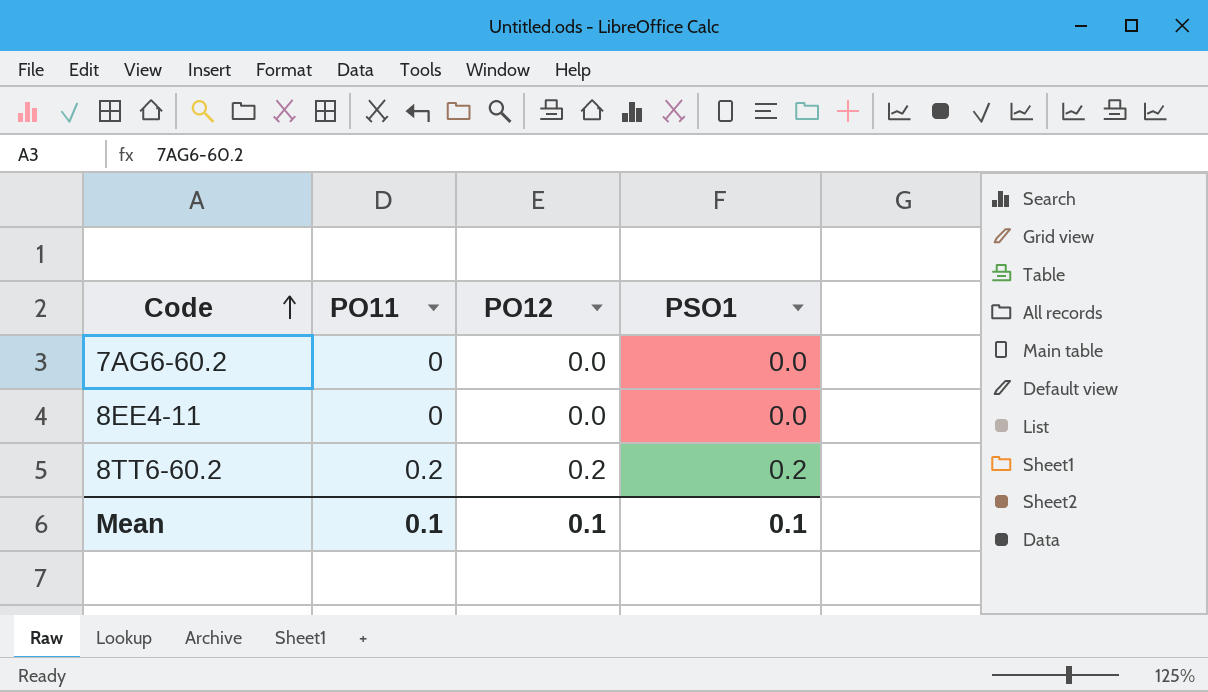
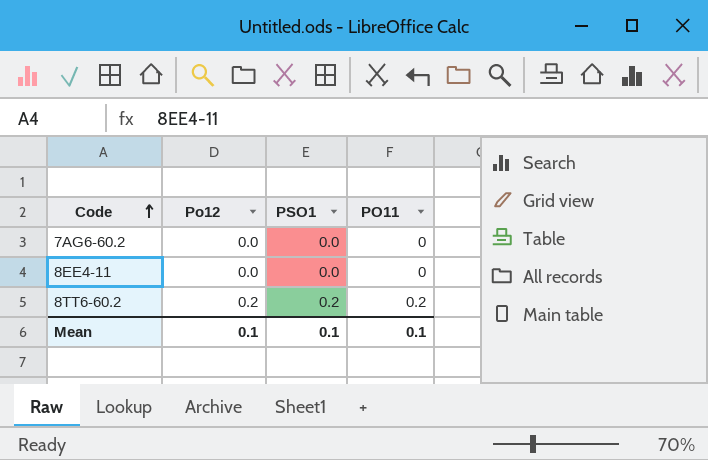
column name: PO12 -> Po12
column PO11 | position: 2 -> 4

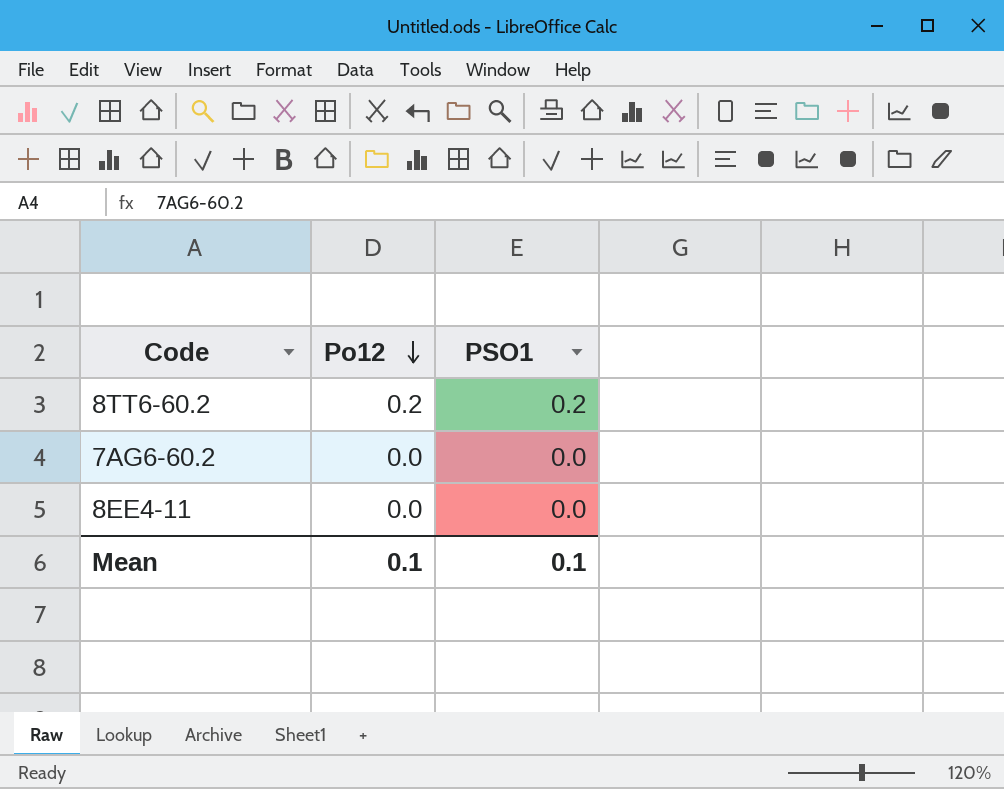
row order: Code ascending -> Po12 descending
column PO11 | position: 4 -> none

